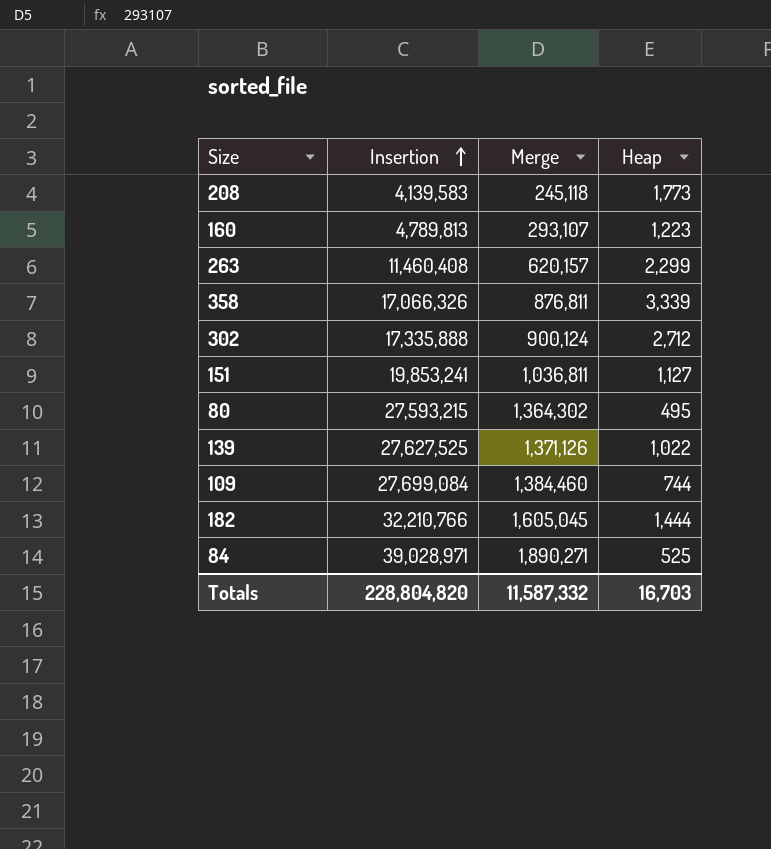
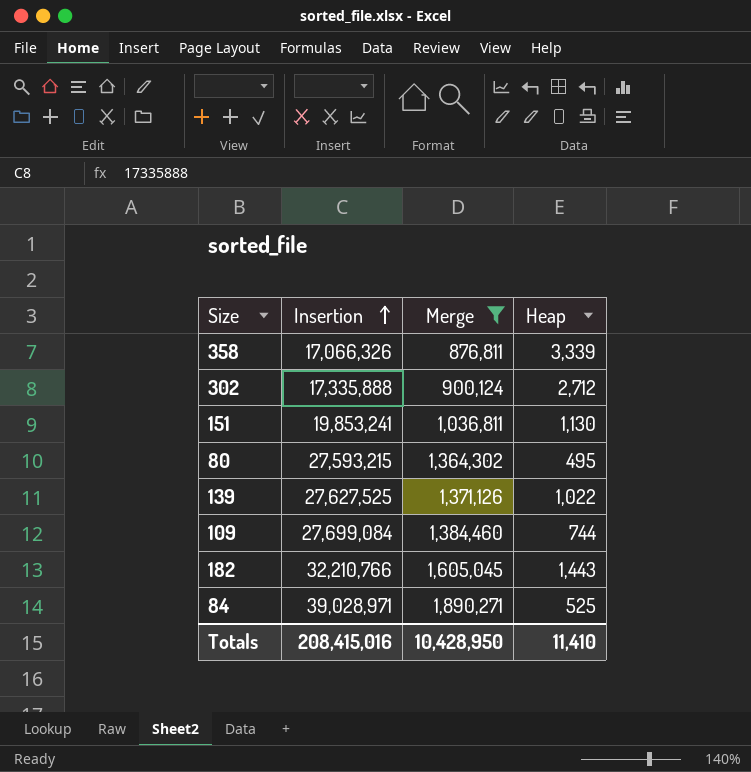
filter: none -> Merge >= 876,811
151 | Heap: 1,127 -> 1,130
182 | Heap: 1,444 -> 1,443
Totals | Insertion: 228,804,820 -> 208,415,016
Totals | Merge: 11,587,332 -> 10,428,950
Totals | Heap: 16,703 -> 11,410

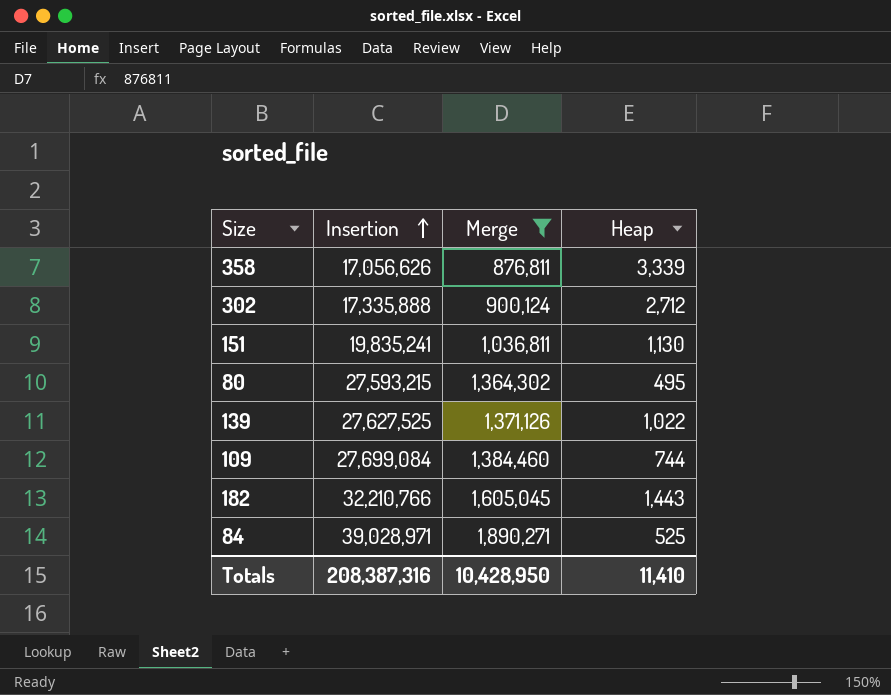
358 | Insertion: 17,066,326 -> 17,056,626
151 | Insertion: 19,853,241 -> 19,835,241
Totals | Insertion: 208,415,016 -> 208,387,316

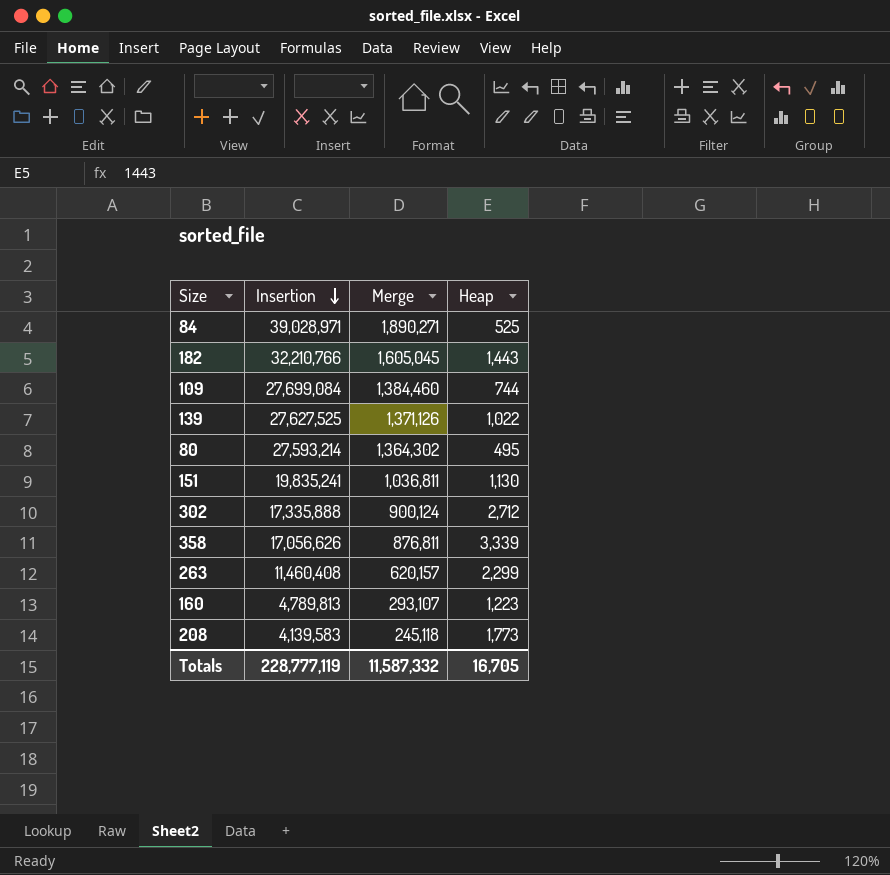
filter: Merge >= 876,811 -> none
row order: Insertion ascending -> Insertion descending
80 | Insertion: 27,593,215 -> 27,593,214
Totals | Insertion: 208,387,316 -> 228,777,119
Totals | Merge: 10,428,950 -> 11,587,332
Totals | Heap: 11,410 -> 16,705

